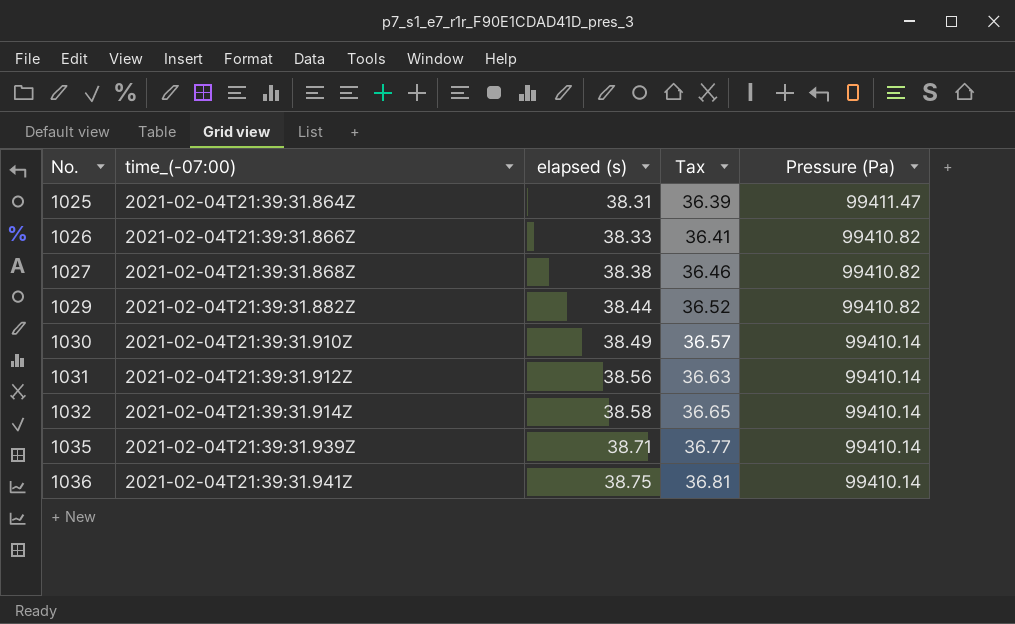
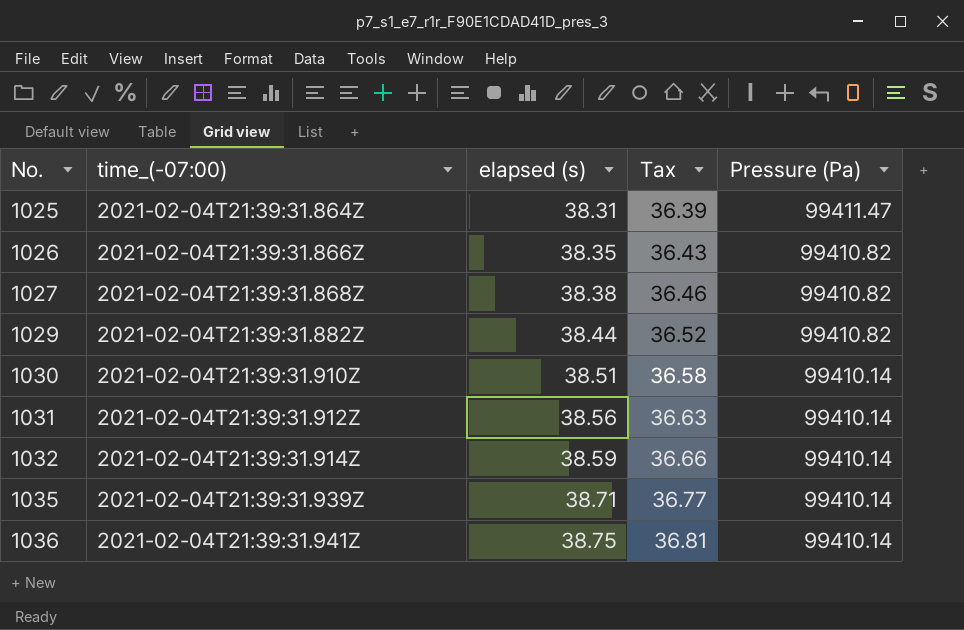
1026 | elapsed (s): 38.33 -> 38.35
1026 | Tax: 36.41 -> 36.43
1030 | elapsed (s): 38.49 -> 38.51
1030 | Tax: 36.57 -> 36.58
1032 | elapsed (s): 38.58 -> 38.59
1032 | Tax: 36.65 -> 36.66

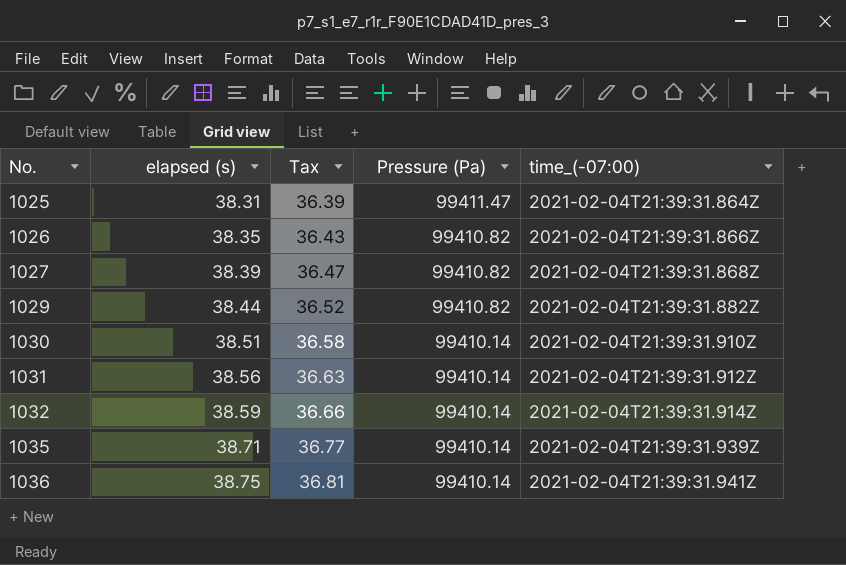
column time_(-07:00) | position: 2 -> 5
1027 | elapsed (s): 38.38 -> 38.39
1027 | Tax: 36.46 -> 36.47

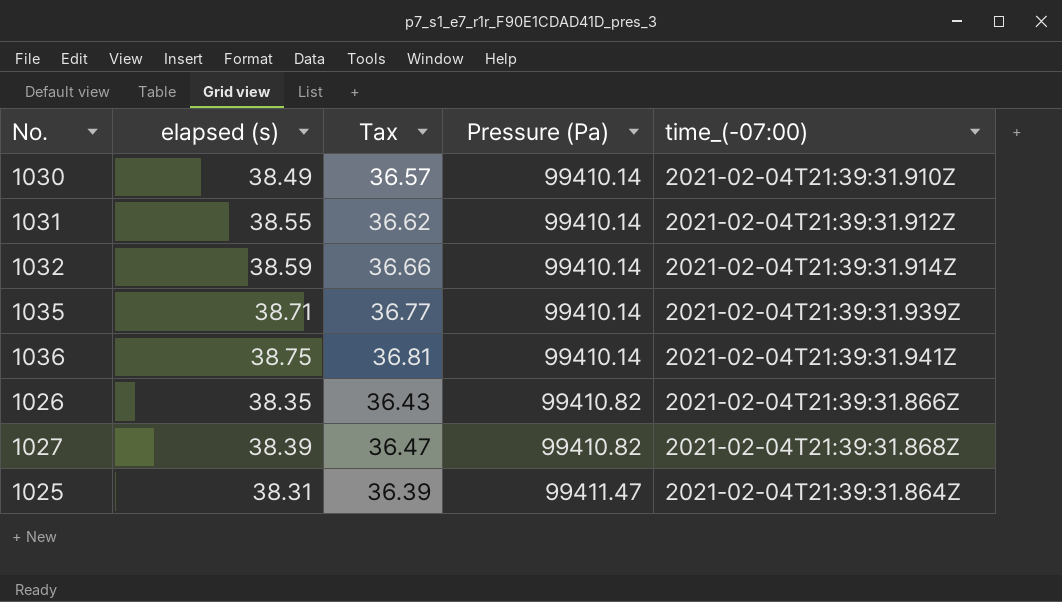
row order: No. ascending -> Pressure (Pa) ascending
row 1029: 38.44 | 36.52 | 99410.82 | 2021-02-04T21:39:31.882Z -> none
1030 | elapsed (s): 38.51 -> 38.49
1030 | Tax: 36.58 -> 36.57
1031 | elapsed (s): 38.56 -> 38.55
1031 | Tax: 36.63 -> 36.62

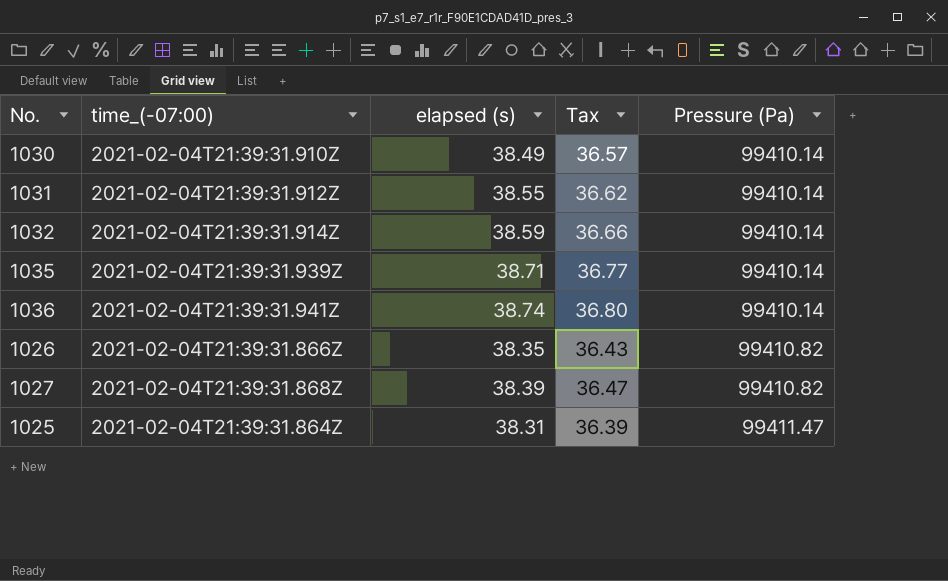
column time_(-07:00) | position: 5 -> 2
1036 | elapsed (s): 38.75 -> 38.74
1036 | Tax: 36.81 -> 36.80

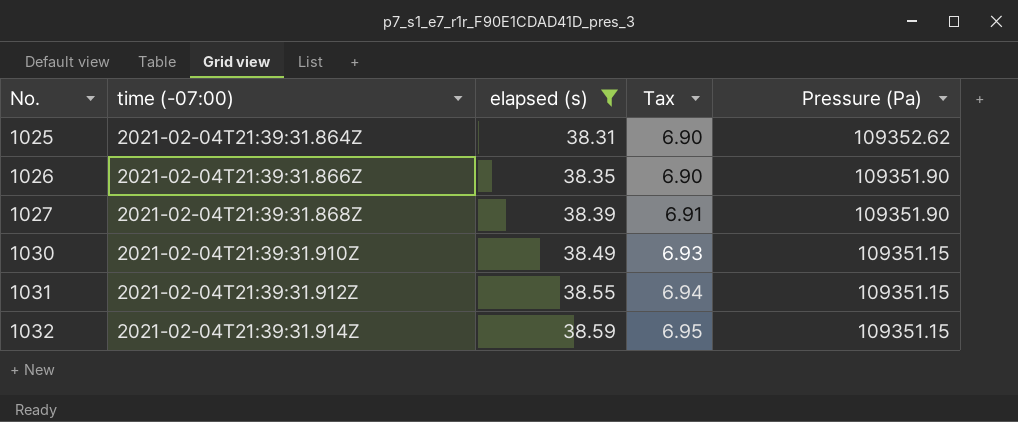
filter: none -> elapsed (s) <= 38.59
row order: Pressure (Pa) ascending -> No. ascending
column name: time_(-07:00) -> time (-07:00)
column Tax | formula: [elapsed (s)] * 0.95 -> [elapsed (s)] * 0.18
1025 | Pressure (Pa): 99411.47 -> 109352.62
1026 | Pressure (Pa): 99410.82 -> 109351.90
1027 | Pressure (Pa): 99410.82 -> 109351.90
1030 | Pressure (Pa): 99410.14 -> 109351.15
1031 | Pressure (Pa): 99410.14 -> 109351.15
1032 | Pressure (Pa): 99410.14 -> 109351.15

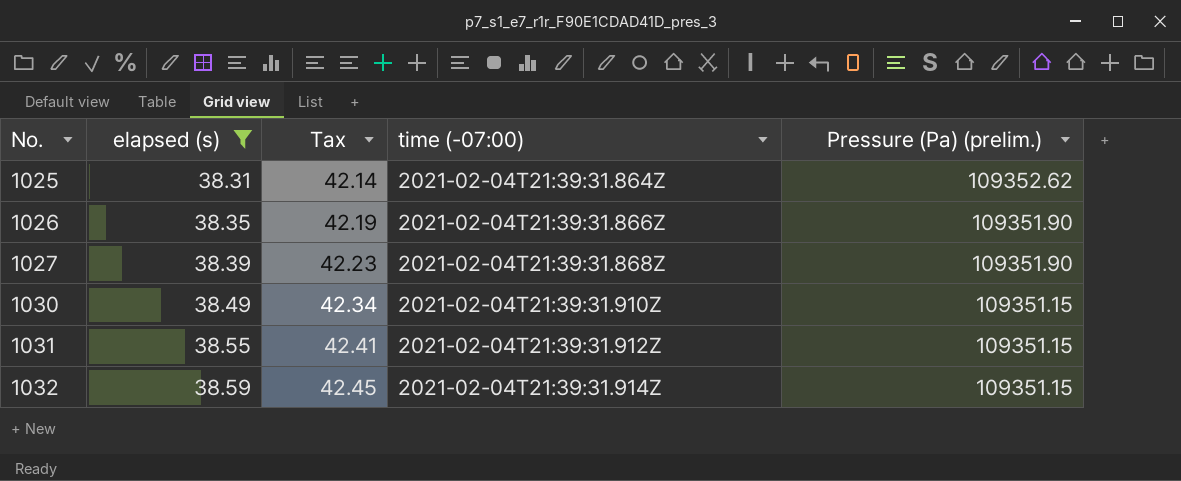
column Tax | formula: [elapsed (s)] * 0.18 -> [elapsed (s)] * 1.1
column time (-07:00) | position: 2 -> 4
column name: Pressure (Pa) -> Pressure (Pa) (prelim.)

